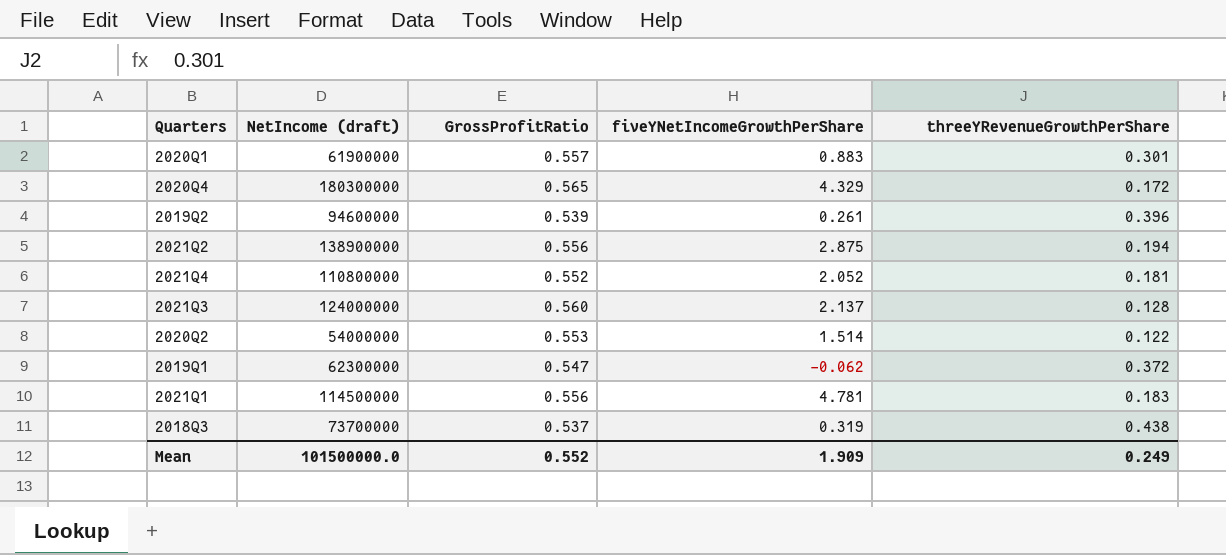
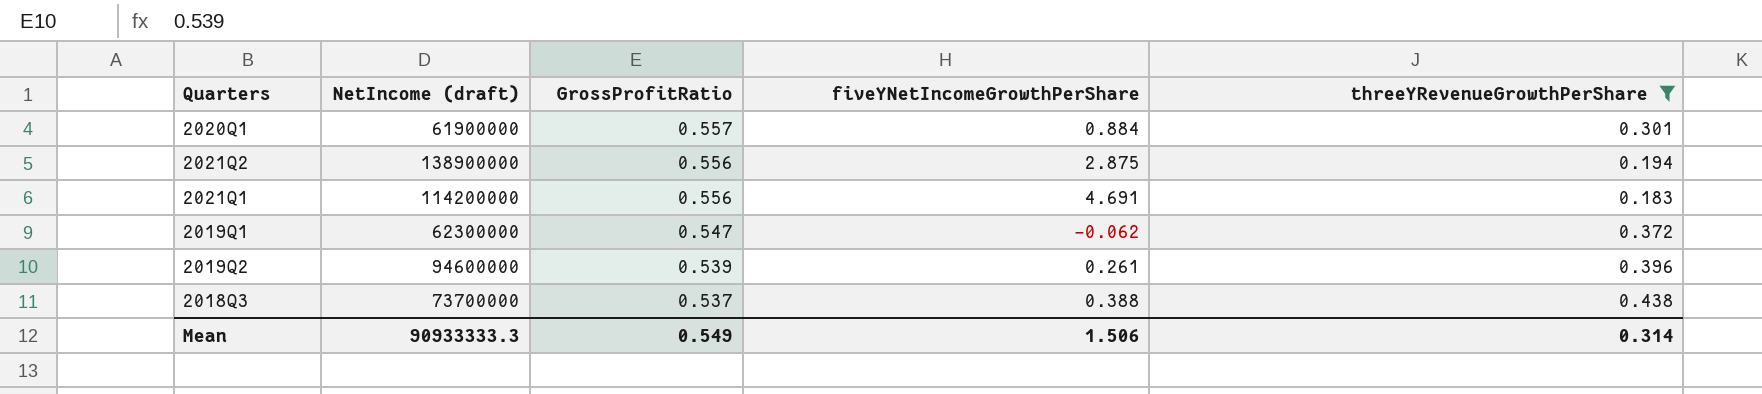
filter: none -> threeYRevenueGrowthPerShare >= 0.183
row order: none -> GrossProfitRatio descending
2020Q1 | fiveYNetIncomeGrowthPerShare: 0.883 -> 0.884
2021Q1 | NetIncome (draft): 114500000 -> 114200000
2021Q1 | fiveYNetIncomeGrowthPerShare: 4.781 -> 4.691
2018Q3 | fiveYNetIncomeGrowthPerShare: 0.319 -> 0.388
Mean | NetIncome (draft): 101500000.0 -> 90933333.3
Mean | GrossProfitRatio: 0.552 -> 0.549
Mean | fiveYNetIncomeGrowthPerShare: 1.909 -> 1.506
Mean | threeYRevenueGrowthPerShare: 0.249 -> 0.314

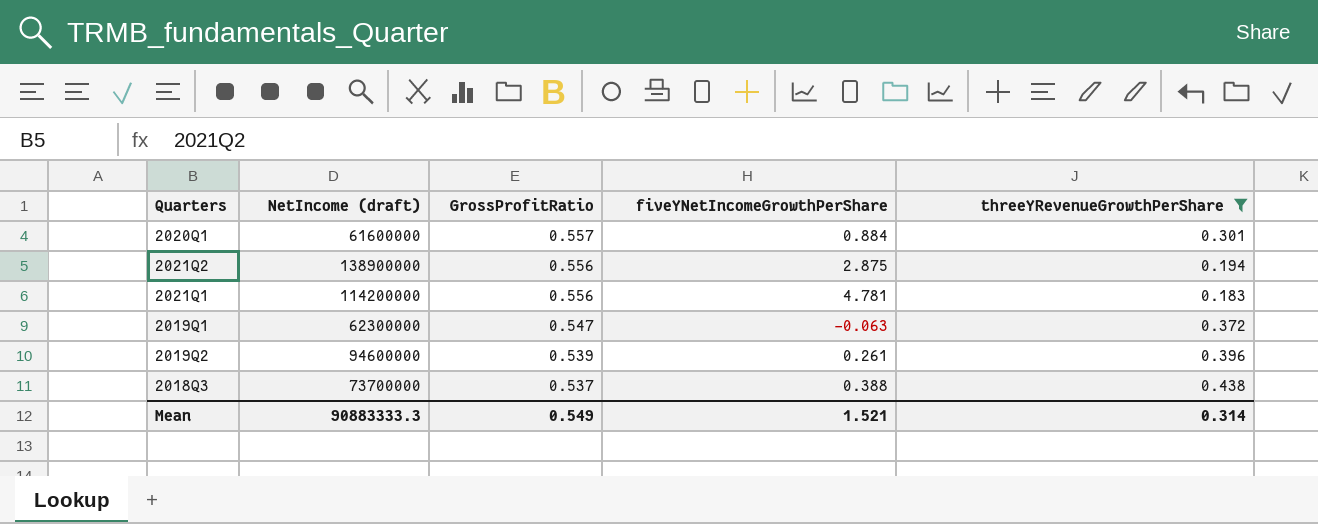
2020Q1 | NetIncome (draft): 61900000 -> 61600000
2021Q1 | fiveYNetIncomeGrowthPerShare: 4.691 -> 4.781
2019Q1 | fiveYNetIncomeGrowthPerShare: -0.062 -> -0.063
Mean | NetIncome (draft): 90933333.3 -> 90883333.3
Mean | fiveYNetIncomeGrowthPerShare: 1.506 -> 1.521

